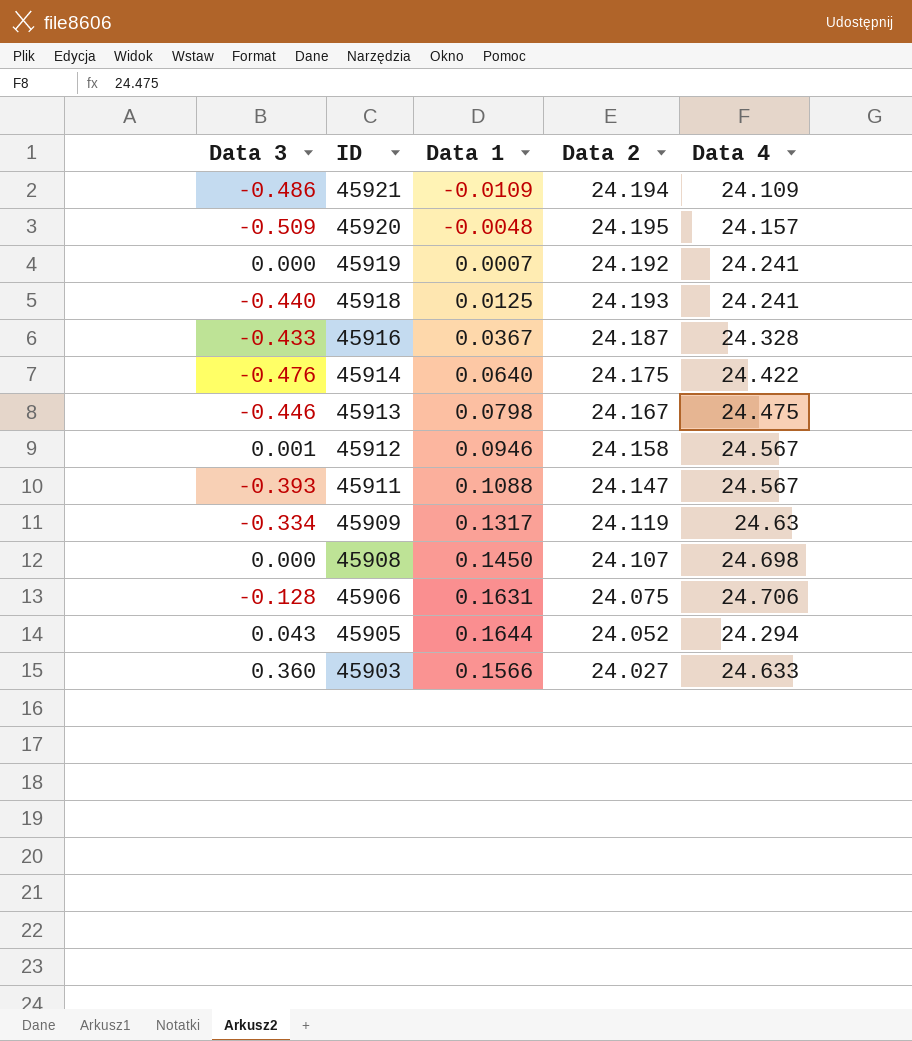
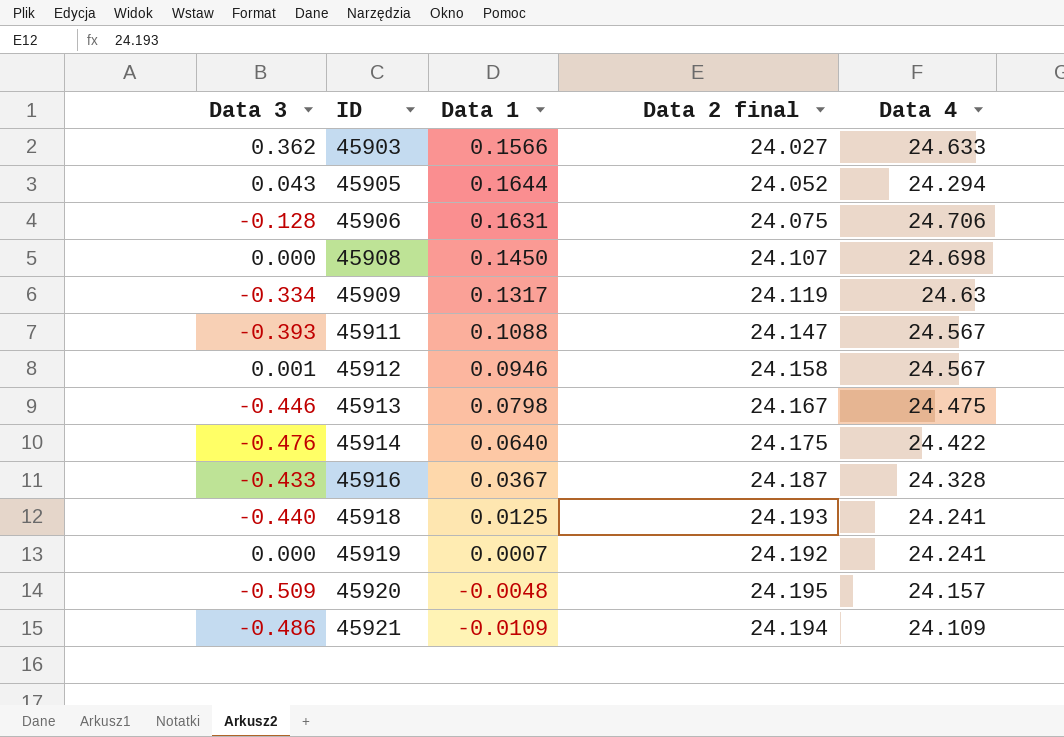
row order: ID descending -> ID ascending
column name: Data 2 -> Data 2 final
45903 | Data 3: 0.360 -> 0.362

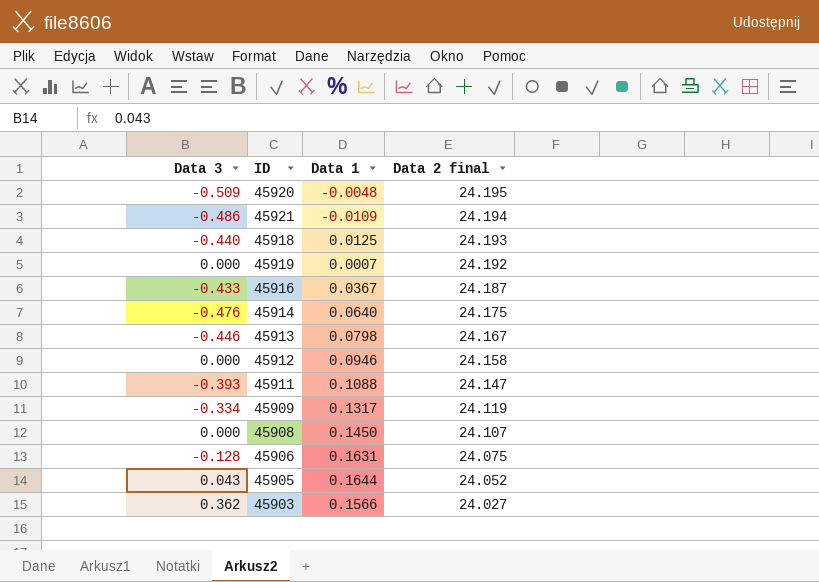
row order: ID ascending -> Data 2 final descending
column Data 4 | position: 5 -> none
45912 | Data 3: 0.001 -> 0.000

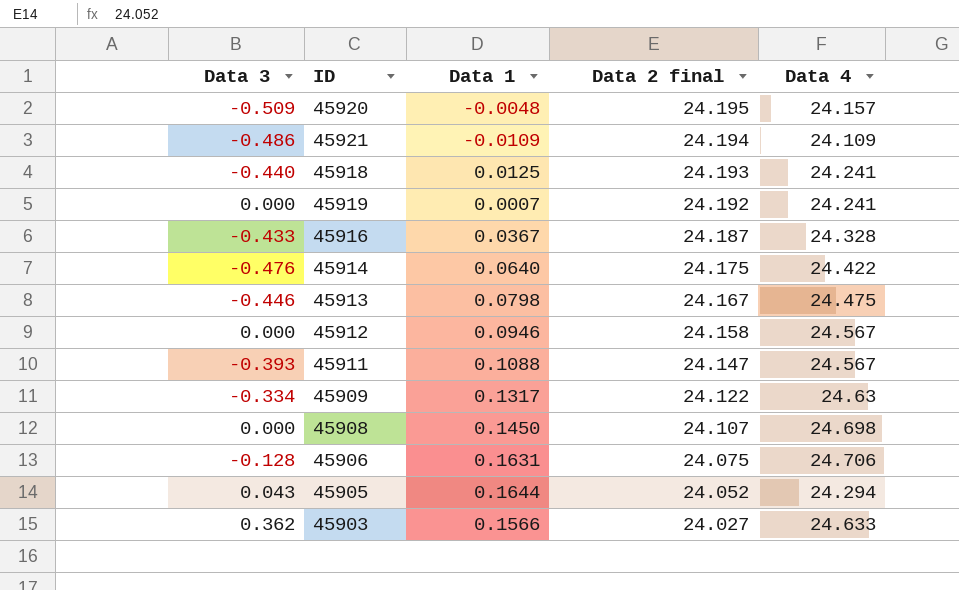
column Data 4 | position: none -> 5
45909 | Data 2 final: 24.119 -> 24.122

